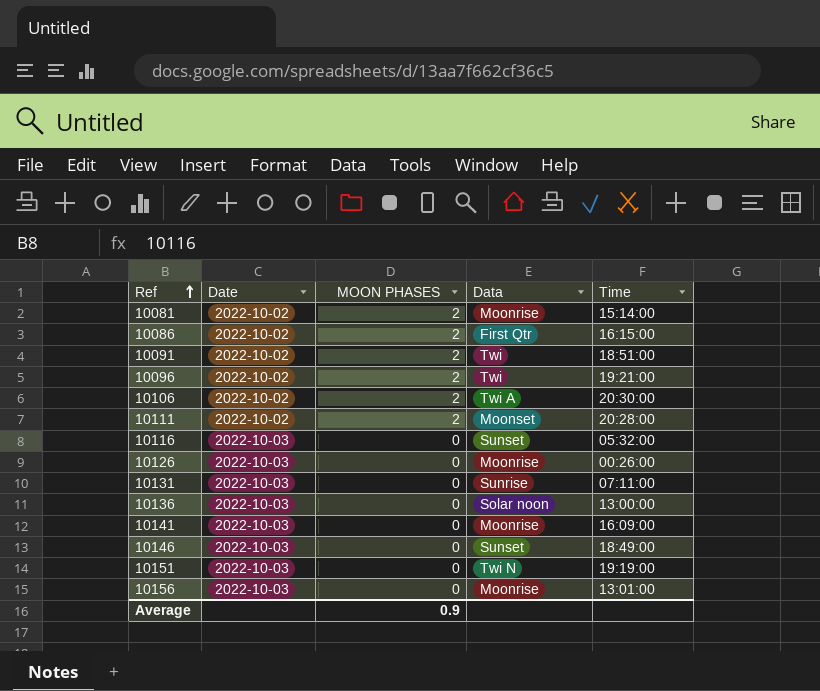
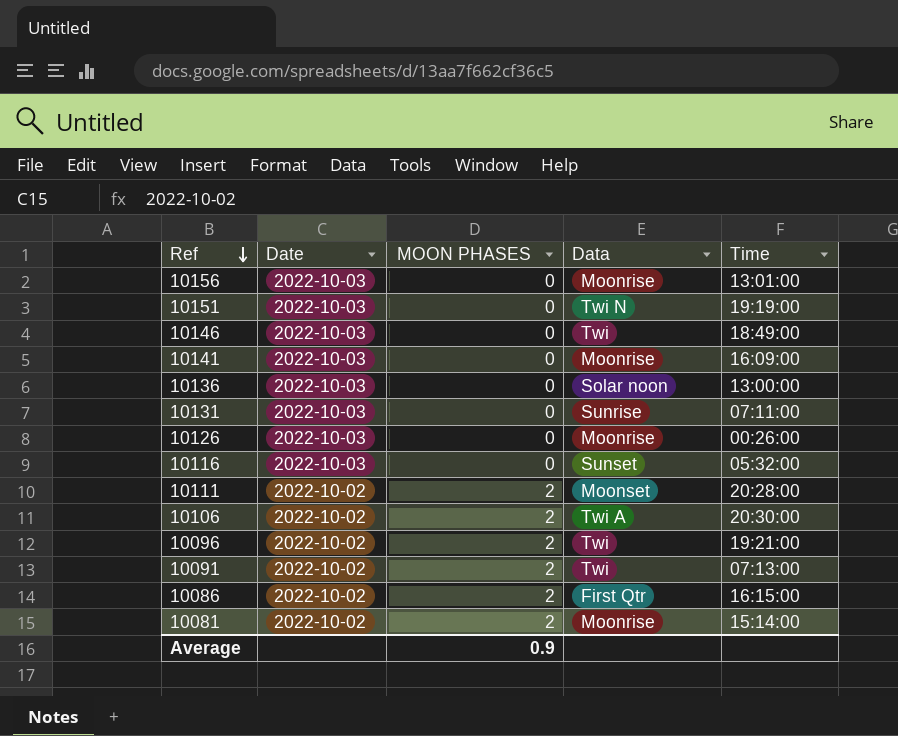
row order: Ref ascending -> Ref descending
10146 | Data: Sunset -> Twi
10091 | Time: 18:51:00 -> 07:13:00

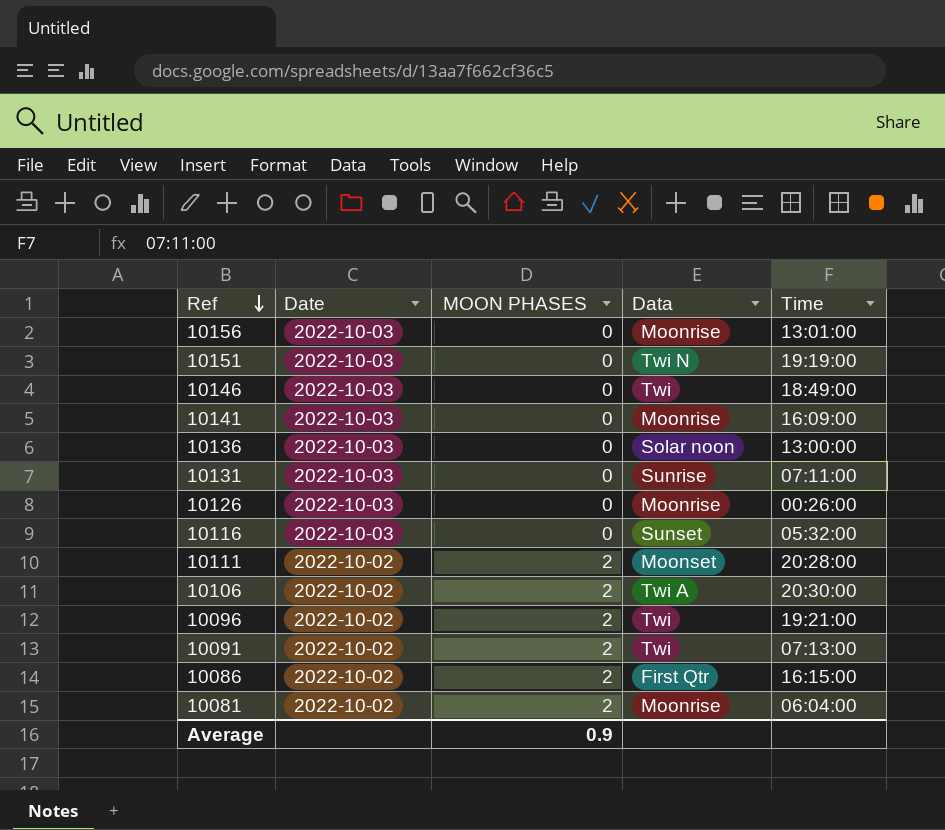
10081 | Time: 15:14:00 -> 06:04:00

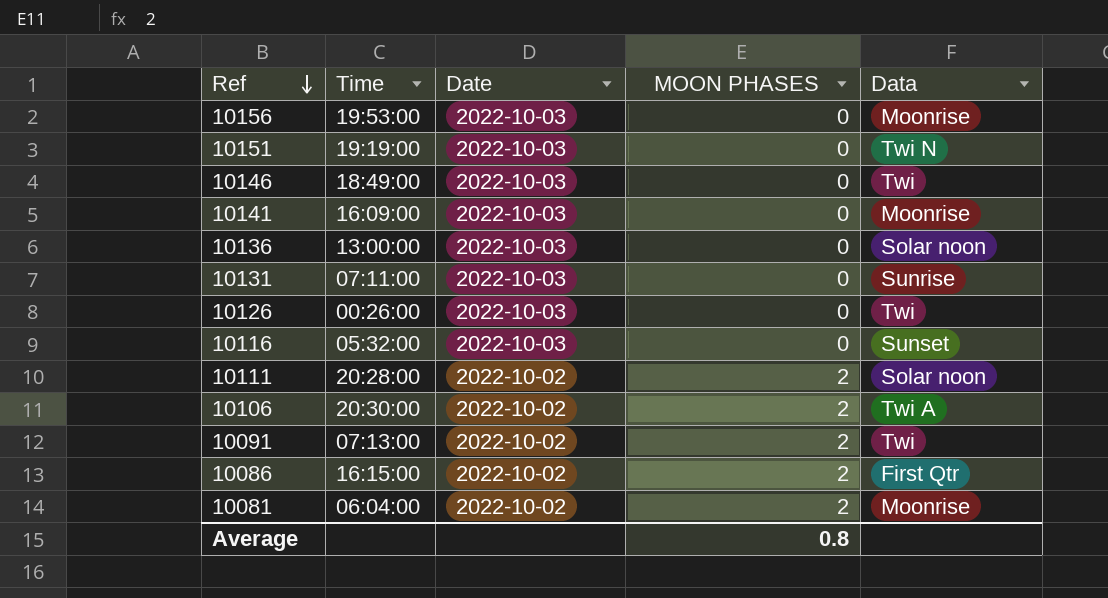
column Time | position: 5 -> 2
row 10096: 2022-10-02 | 2 | Twi | 19:21:00 -> none
10156 | Time: 13:01:00 -> 19:53:00
10126 | Data: Moonrise -> Twi
10111 | Data: Moonset -> Solar noon
Average | MOON PHASES: 0.9 -> 0.8

